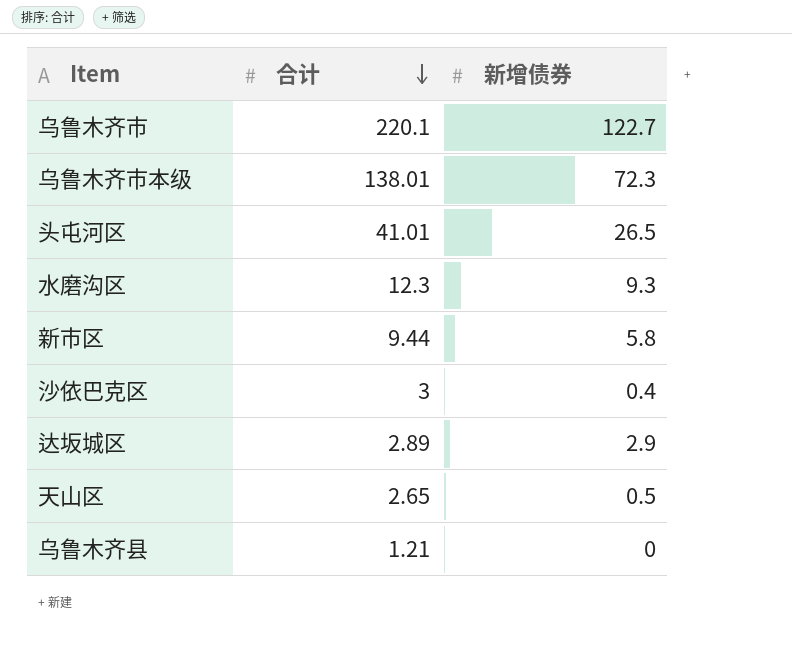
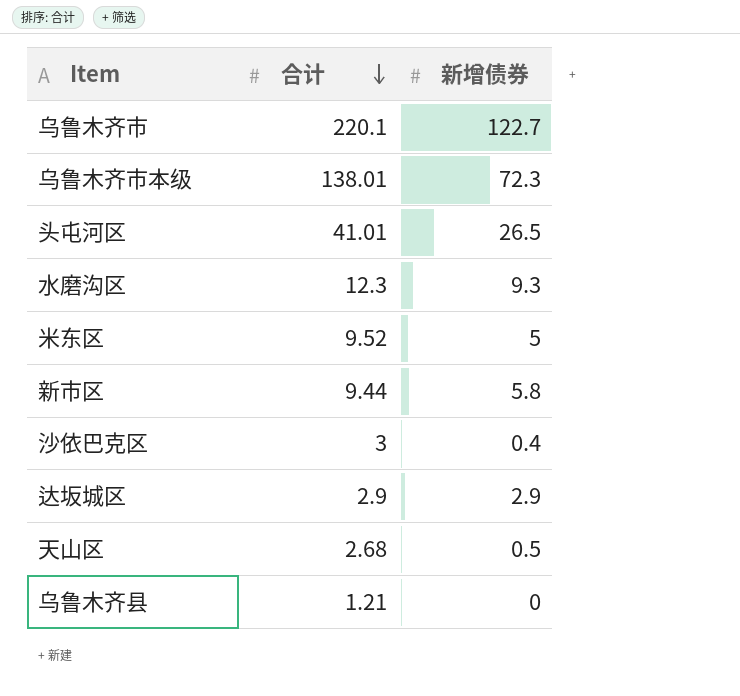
row 米东区: none -> 9.52 | 5
达坂城区 | 合计: 2.89 -> 2.9
天山区 | 合计: 2.65 -> 2.68

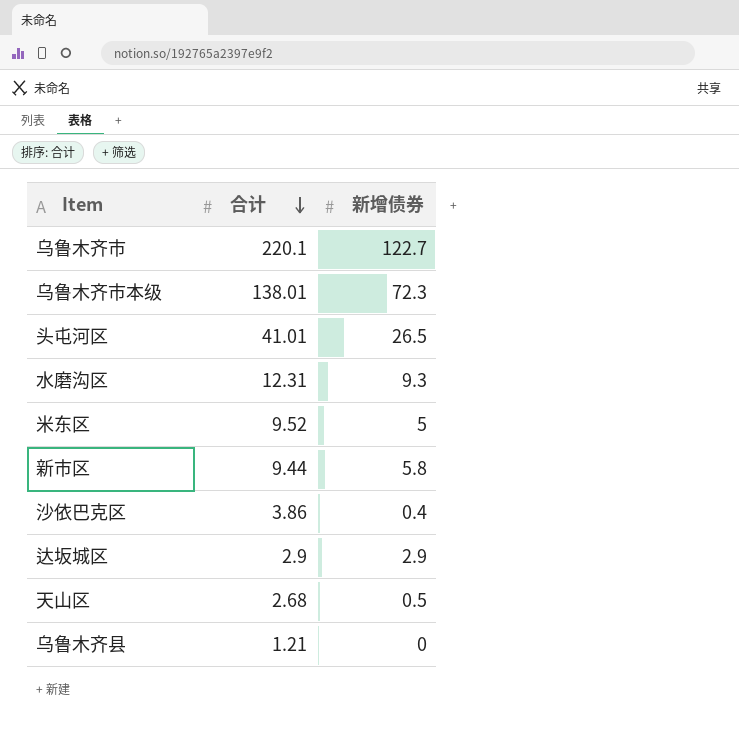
水磨沟区 | 合计: 12.3 -> 12.31
沙依巴克区 | 合计: 3 -> 3.86

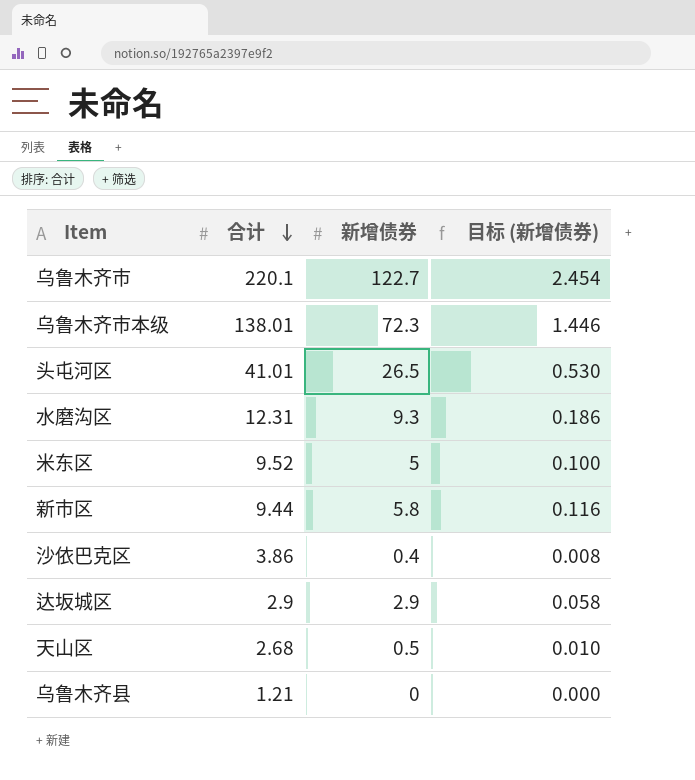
column 目标 (新增债券) | formula: none -> [新增债券] * 0.02

